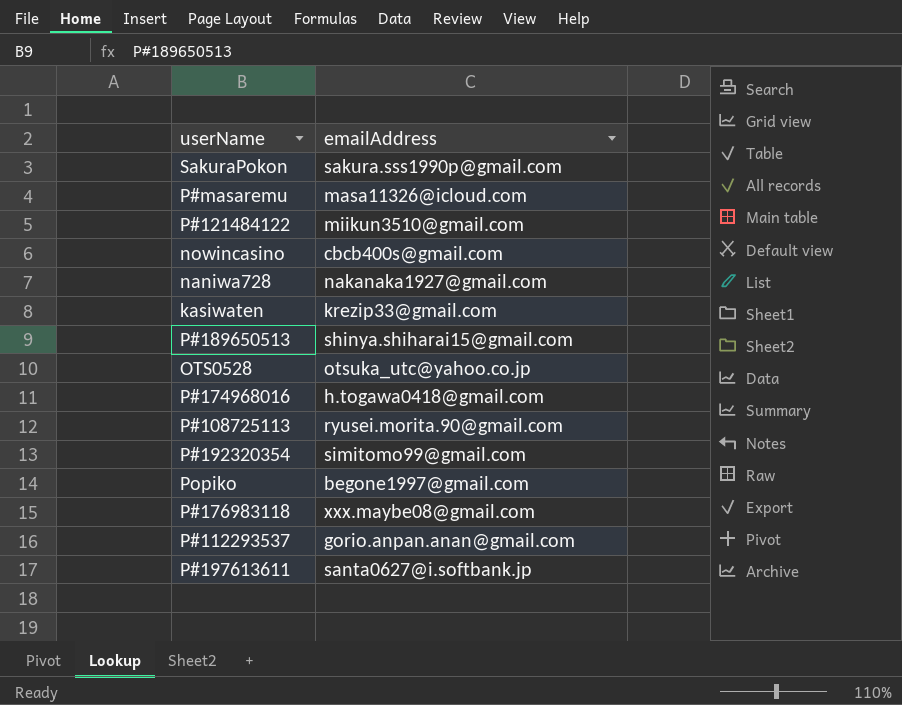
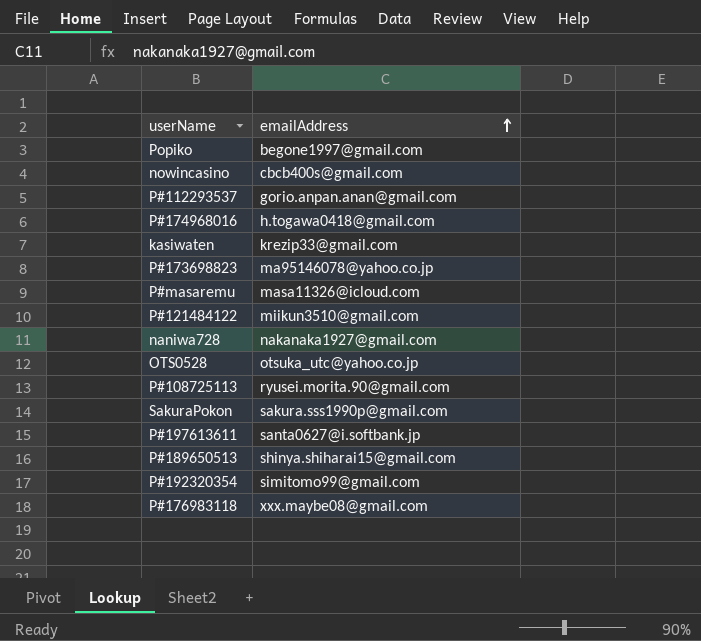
row order: none -> emailAddress ascending
row P#173698823: none -> ma95146078@yahoo.co.jp

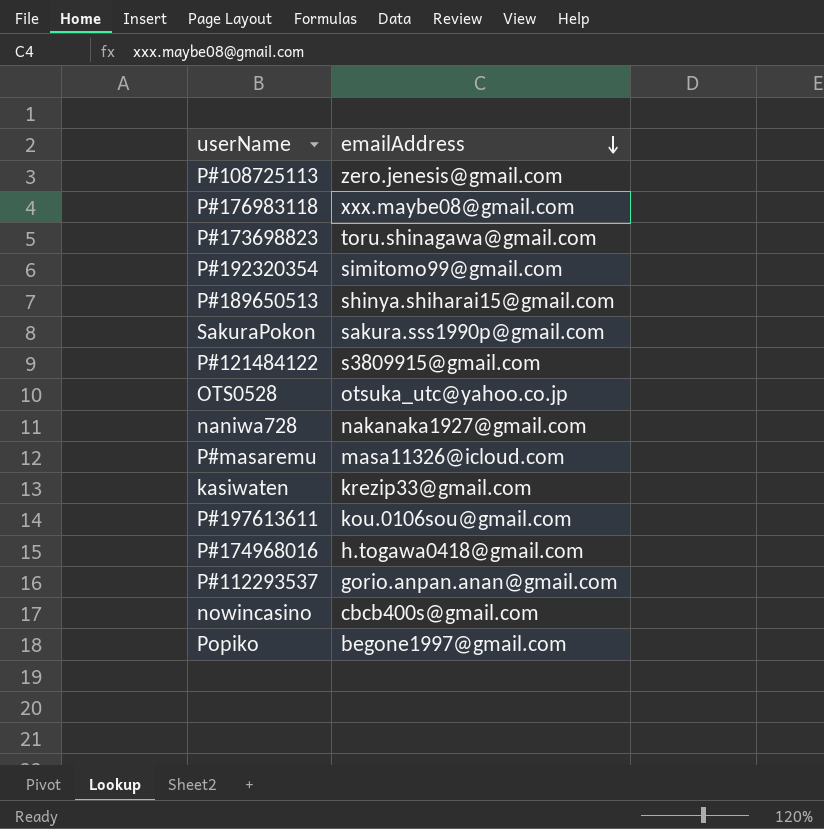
row order: emailAddress ascending -> emailAddress descending
P#108725113 | emailAddress: ryusei.morita.90@gmail.com -> zero.jenesis@gmail.com
P#173698823 | emailAddress: ma95146078@yahoo.co.jp -> toru.shinagawa@gmail.com
P#121484122 | emailAddress: miikun3510@gmail.com -> s3809915@gmail.com
P#197613611 | emailAddress: santa0627@i.softbank.jp -> kou.0106sou@gmail.com

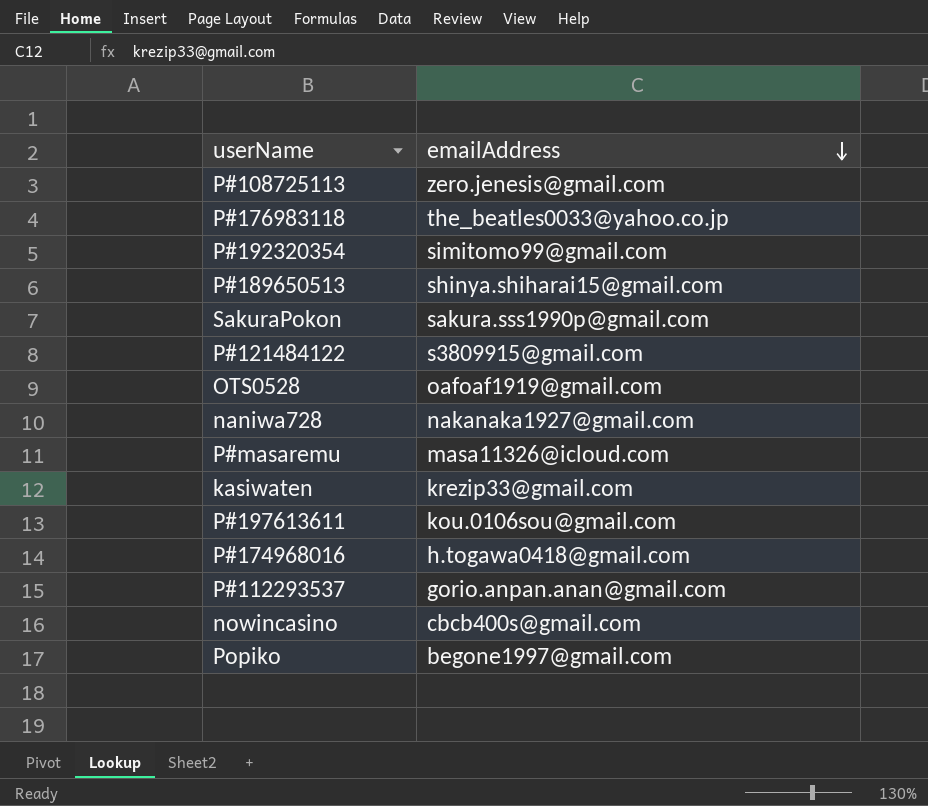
row P#173698823: toru.shinagawa@gmail.com -> none
P#176983118 | emailAddress: xxx.maybe08@gmail.com -> the_beatles0033@yahoo.co.jp
OTS0528 | emailAddress: otsuka_utc@yahoo.co.jp -> oafoaf1919@gmail.com

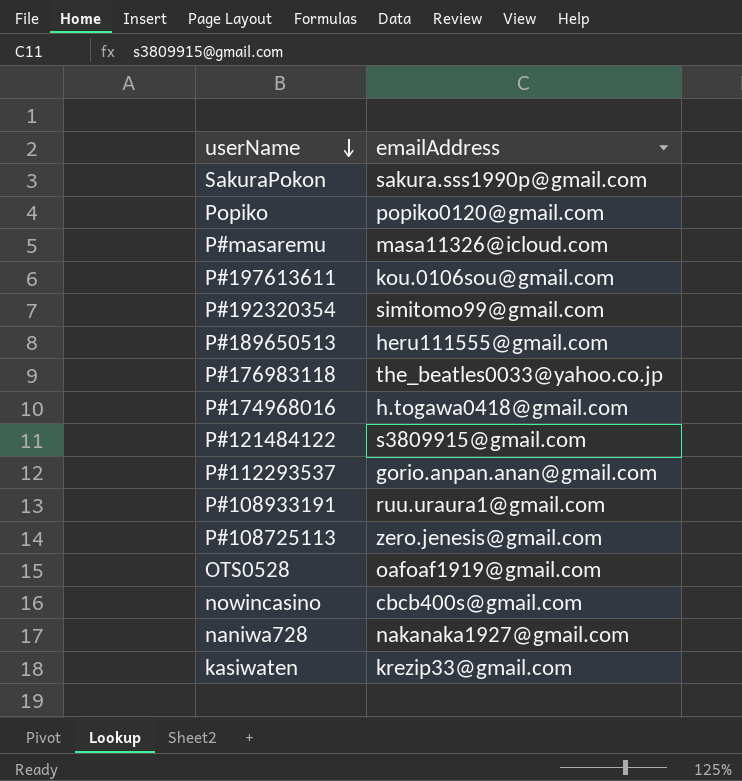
row order: emailAddress descending -> userName descending
Popiko | emailAddress: begone1997@gmail.com -> popiko0120@gmail.com
P#189650513 | emailAddress: shinya.shiharai15@gmail.com -> heru111555@gmail.com
row P#108933191: none -> ruu.uraura1@gmail.com

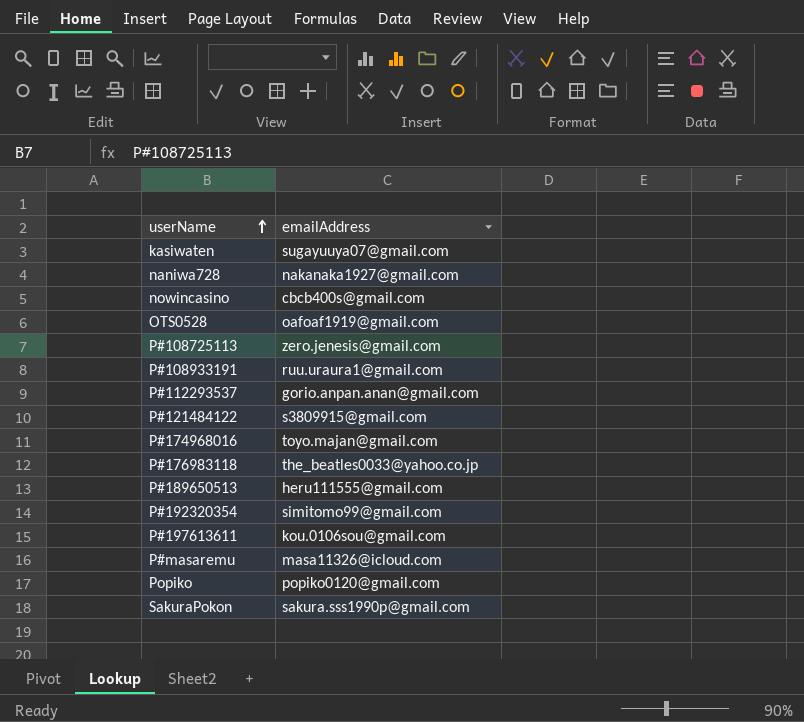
row order: userName descending -> userName ascending
kasiwaten | emailAddress: krezip33@gmail.com -> sugayuuya07@gmail.com
P#174968016 | emailAddress: h.togawa0418@gmail.com -> toyo.majan@gmail.com

